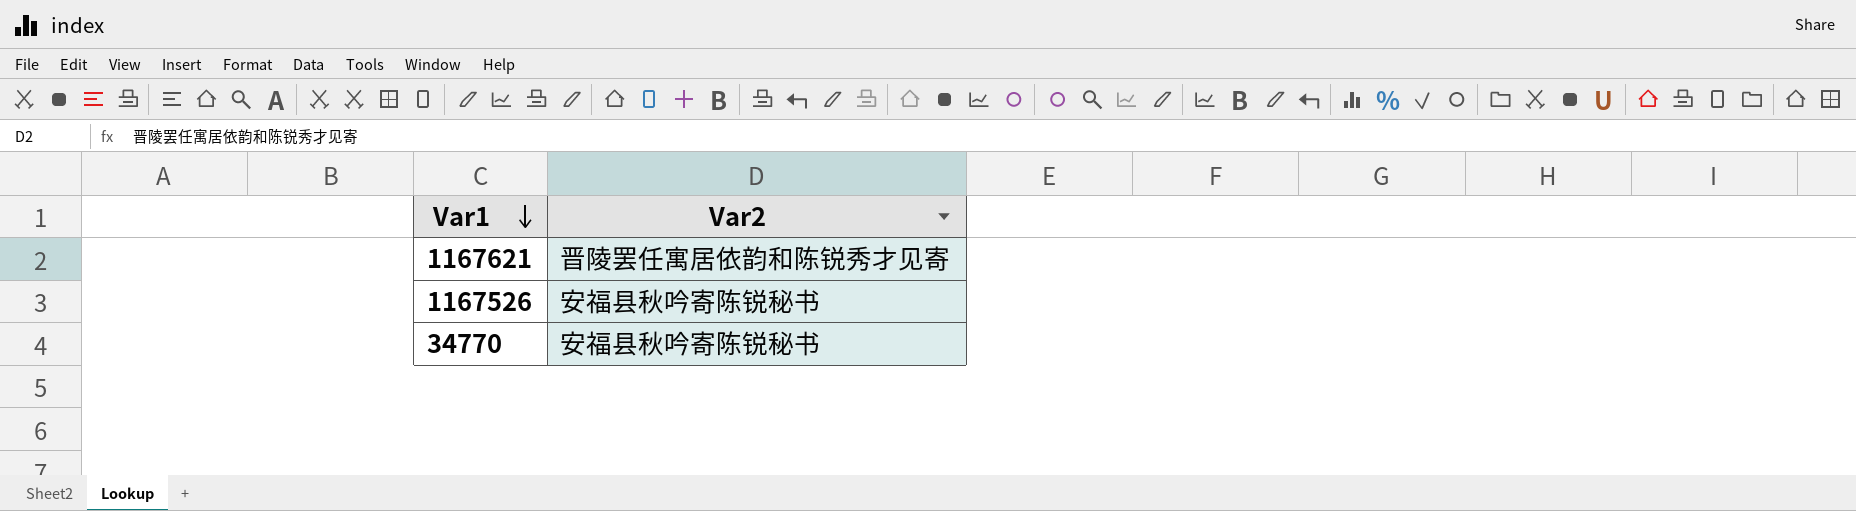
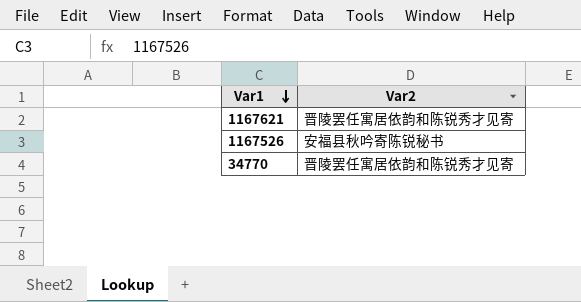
34770 | Var2: 安福县秋吟寄陈锐秘书 -> 晋陵罢任寓居依韵和陈锐秀才见寄

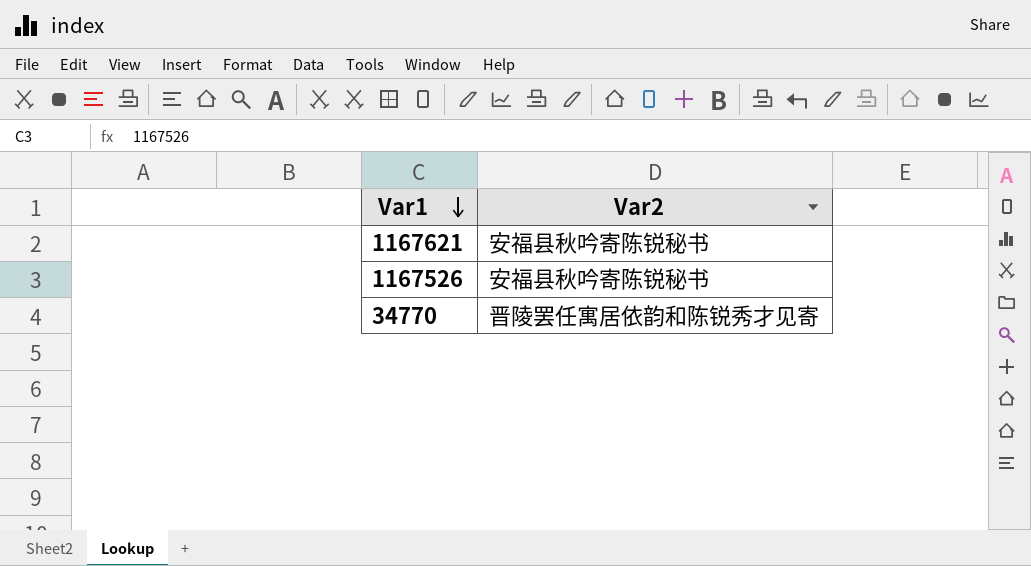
1167621 | Var2: 晋陵罢任寓居依韵和陈锐秀才见寄 -> 安福县秋吟寄陈锐秘书

